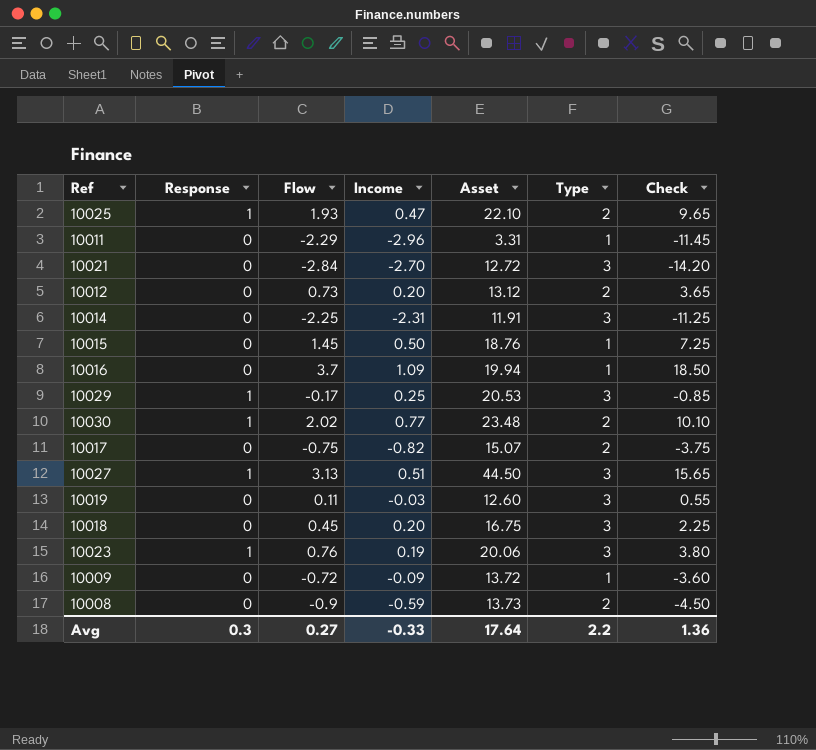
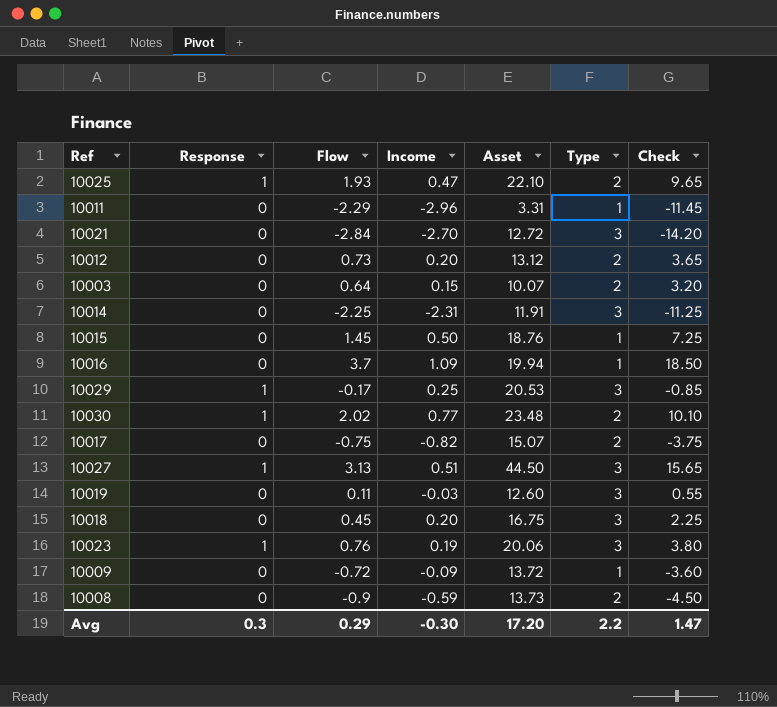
row 10003: none -> 0 | 0.64 | 0.15 | 10.07 | 2 | 3.20
Avg | Flow: 0.27 -> 0.29
Avg | Income: -0.33 -> -0.30
Avg | Asset: 17.64 -> 17.20
Avg | Check: 1.36 -> 1.47

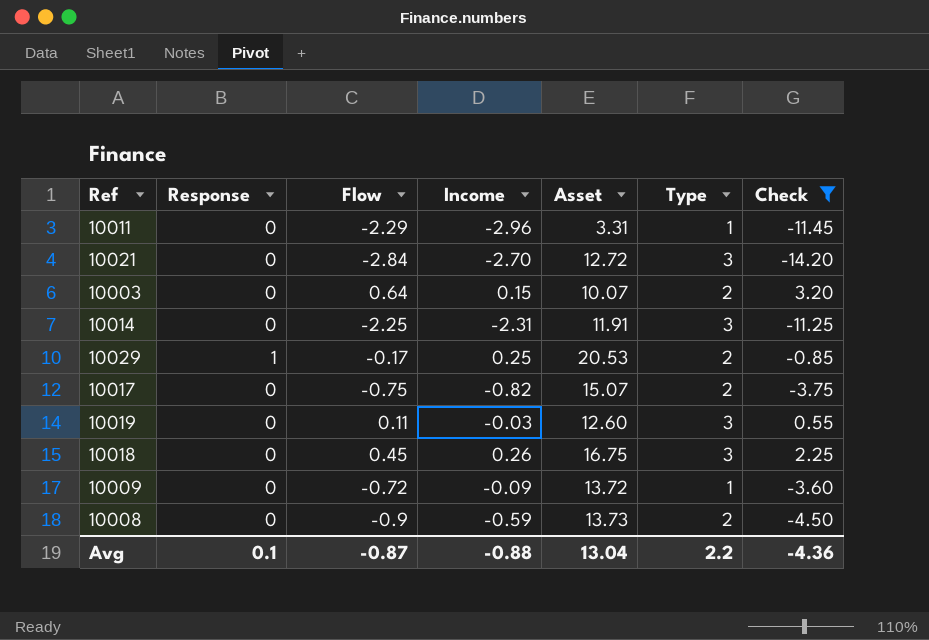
filter: none -> Check <= 3.20
10029 | Type: 3 -> 2
10018 | Income: 0.20 -> 0.26
Avg | Response: 0.3 -> 0.1
Avg | Flow: 0.29 -> -0.87
Avg | Income: -0.30 -> -0.88
Avg | Asset: 17.20 -> 13.04
Avg | Check: 1.47 -> -4.36

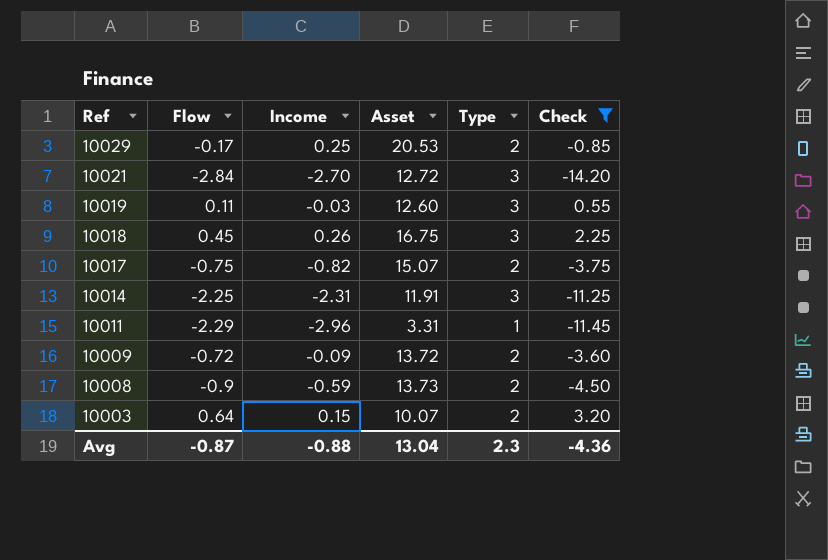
row order: none -> Ref descending
column Response | position: 2 -> none
10009 | Type: 1 -> 2
Avg | Type: 2.2 -> 2.3

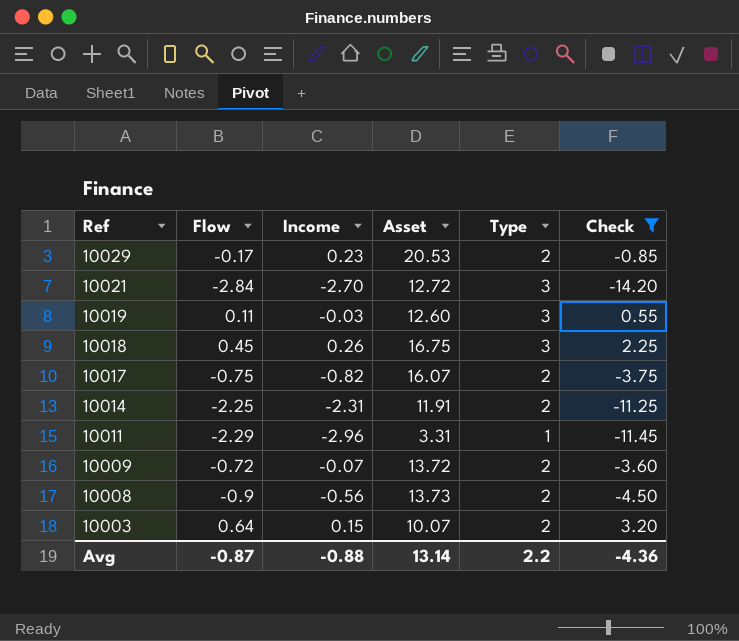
10029 | Income: 0.25 -> 0.23
10017 | Asset: 15.07 -> 16.07
10014 | Type: 3 -> 2
10009 | Income: -0.09 -> -0.07
10008 | Income: -0.59 -> -0.56
Avg | Asset: 13.04 -> 13.14
Avg | Type: 2.3 -> 2.2

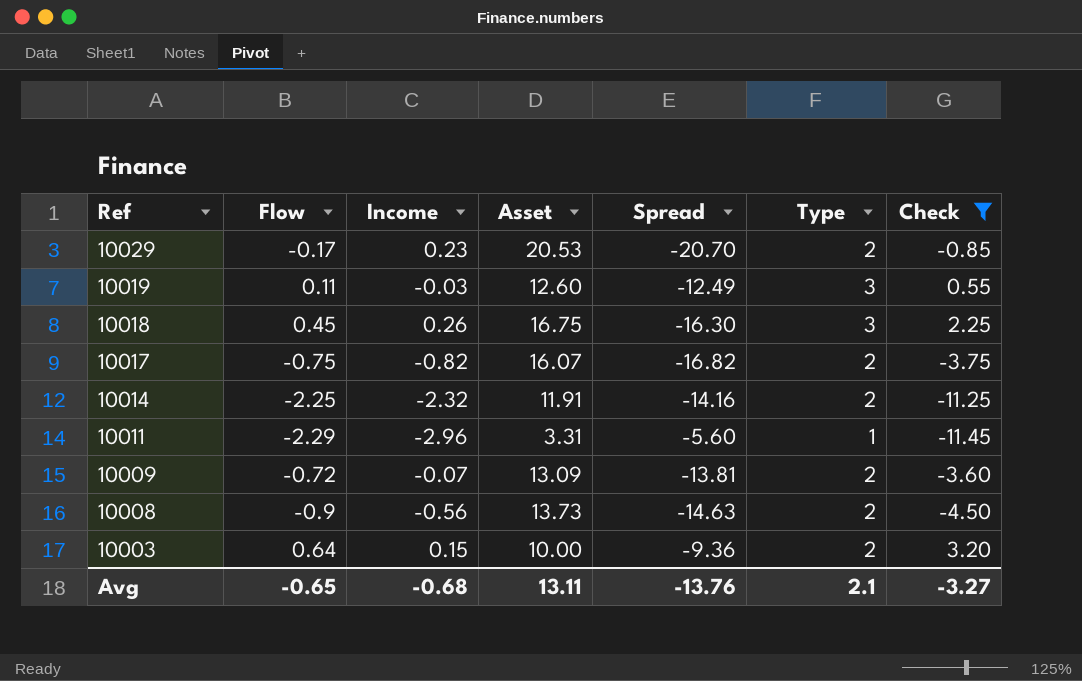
column Spread | formula: none -> [Flow] - [Asset]
row 10021: -2.84 | -2.70 | 12.72 | 3 | -14.20 -> none
10014 | Income: -2.31 -> -2.32
10009 | Asset: 13.72 -> 13.09
10003 | Asset: 10.07 -> 10.00
Avg | Flow: -0.87 -> -0.65
Avg | Income: -0.88 -> -0.68
Avg | Asset: 13.14 -> 13.11
Avg | Type: 2.2 -> 2.1
Avg | Check: -4.36 -> -3.27

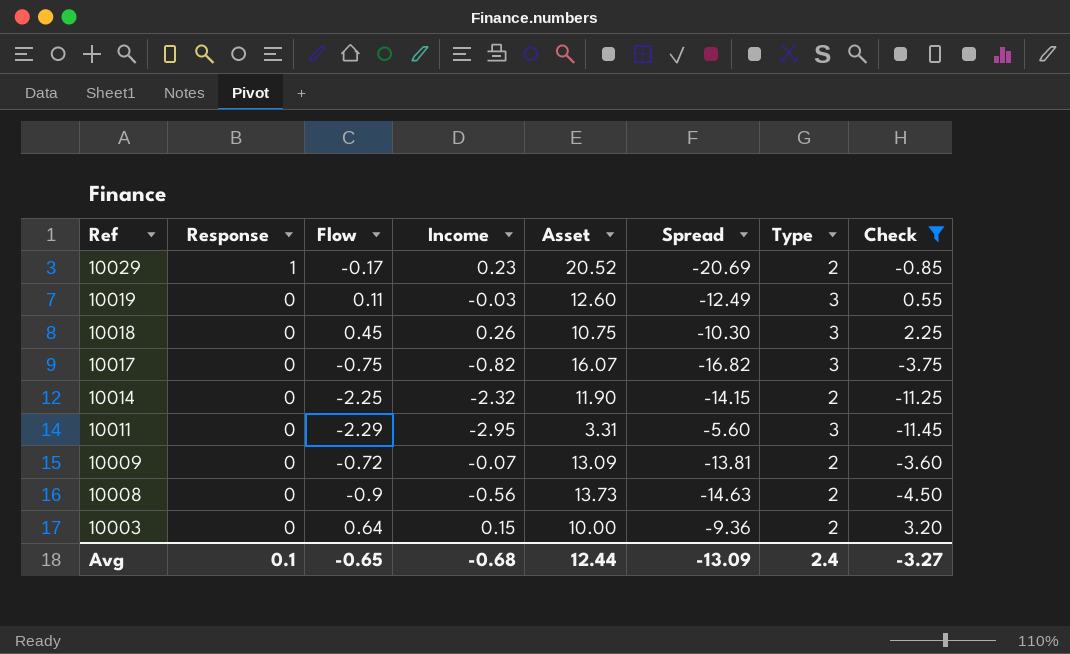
column Response | position: none -> 2
10029 | Asset: 20.53 -> 20.52
10029 | Spread: -20.70 -> -20.69
10018 | Asset: 16.75 -> 10.75
10018 | Spread: -16.30 -> -10.30
10017 | Type: 2 -> 3
10014 | Asset: 11.91 -> 11.90
10014 | Spread: -14.16 -> -14.15
10011 | Income: -2.96 -> -2.95
10011 | Type: 1 -> 3
Avg | Asset: 13.11 -> 12.44
Avg | Spread: -13.76 -> -13.09
Avg | Type: 2.1 -> 2.4

